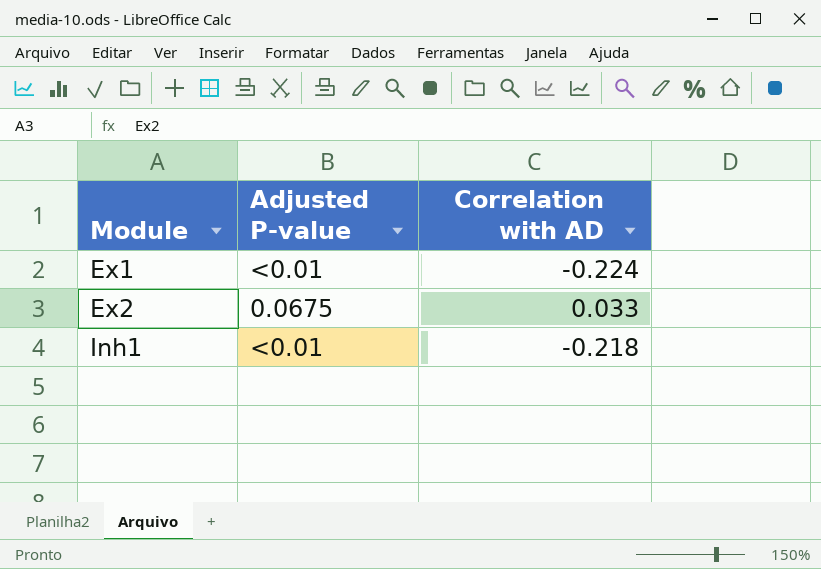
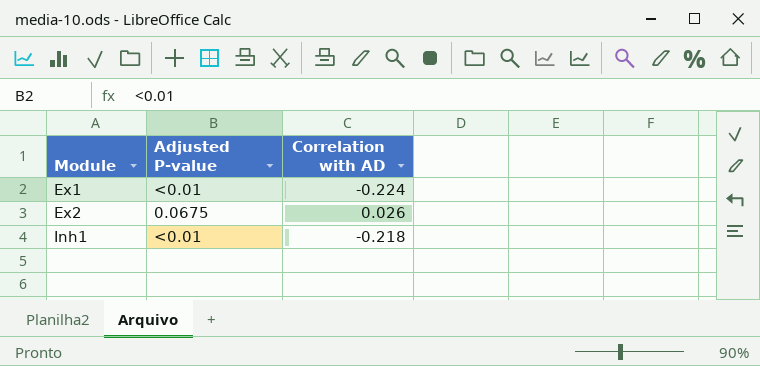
Ex2 | Correlation with AD: 0.033 -> 0.026

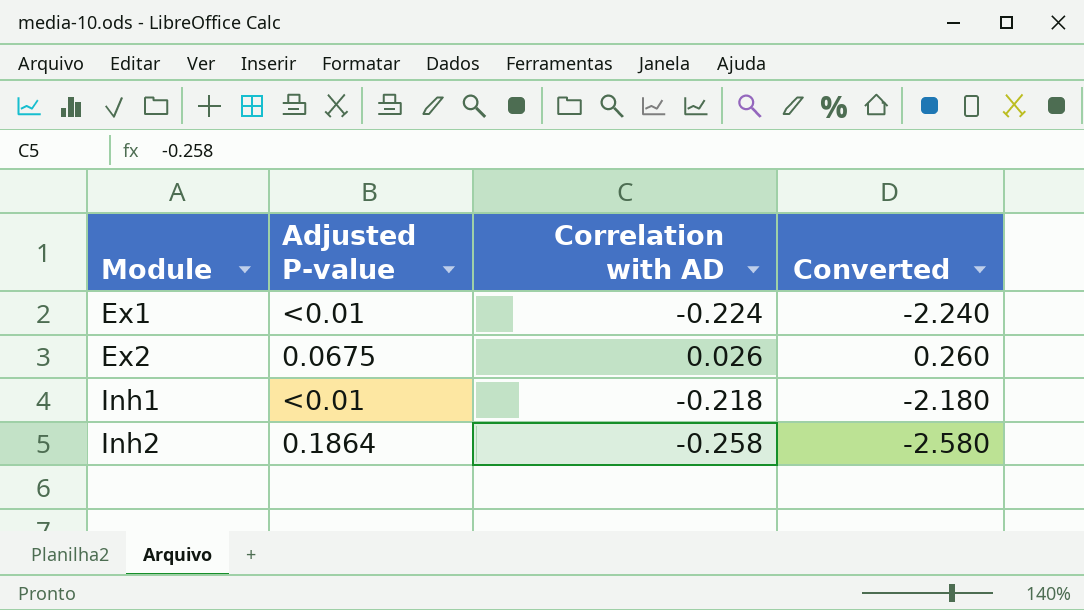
column Converted | formula: none -> [Correlation with AD] * 10
row Inh2: none -> 0.1864 | -0.258 | -2.580

